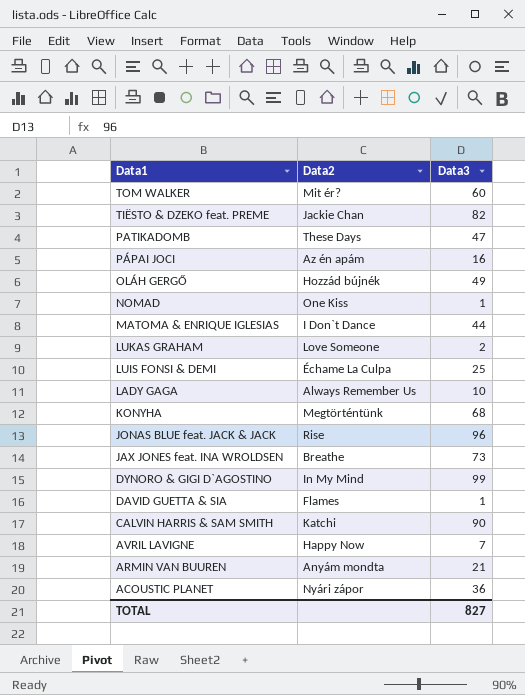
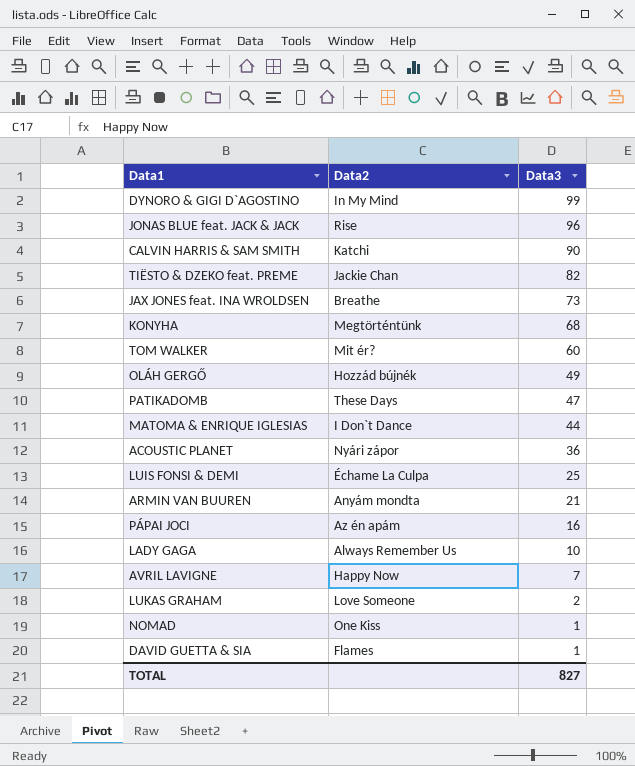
row order: Data1 descending -> Data3 descending

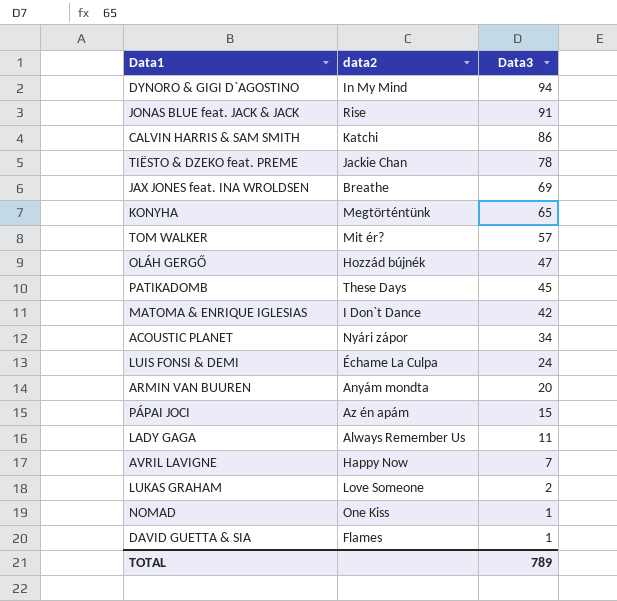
column name: Data2 -> data2
DYNORO & GIGI D`AGOSTINO | Data3: 99 -> 94
JONAS BLUE feat. JACK & JACK | Data3: 96 -> 91
CALVIN HARRIS & SAM SMITH | Data3: 90 -> 86
TIËSTO & DZEKO feat. PREME | Data3: 82 -> 78
JAX JONES feat. INA WROLDSEN | Data3: 73 -> 69
KONYHA | Data3: 68 -> 65
TOM WALKER | Data3: 60 -> 57
OLÁH GERGŐ | Data3: 49 -> 47
PATIKADOMB | Data3: 47 -> 45
MATOMA & ENRIQUE IGLESIAS | Data3: 44 -> 42
ACOUSTIC PLANET | Data3: 36 -> 34
LUIS FONSI & DEMI | Data3: 25 -> 24
ARMIN VAN BUUREN | Data3: 21 -> 20
PÁPAI JOCI | Data3: 16 -> 15
LADY GAGA | Data3: 10 -> 11
TOTAL | Data3: 827 -> 789

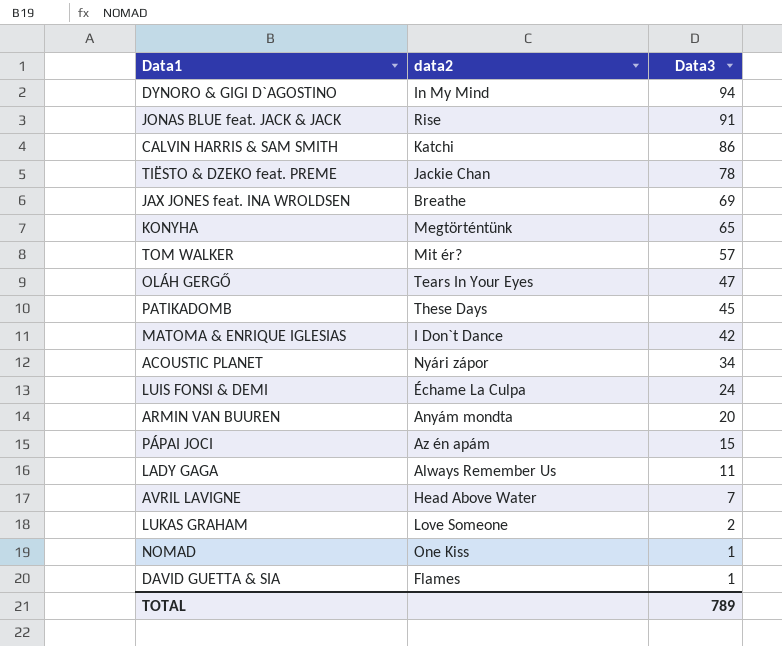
OLÁH GERGŐ | data2: Hozzád bújnék -> Tears In Your Eyes
AVRIL LAVIGNE | data2: Happy Now -> Head Above Water

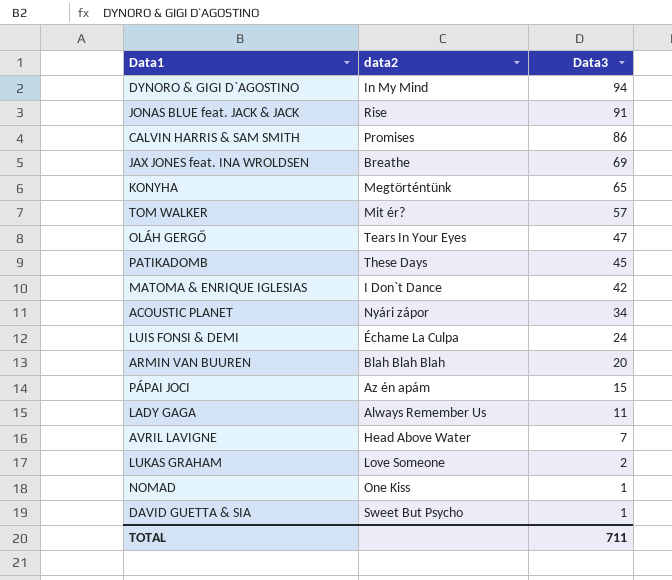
row TIËSTO & DZEKO feat. PREME: Jackie Chan | 78 -> none
CALVIN HARRIS & SAM SMITH | data2: Katchi -> Promises
ARMIN VAN BUUREN | data2: Anyám mondta -> Blah Blah Blah
DAVID GUETTA & SIA | data2: Flames -> Sweet But Psycho
TOTAL | Data3: 789 -> 711

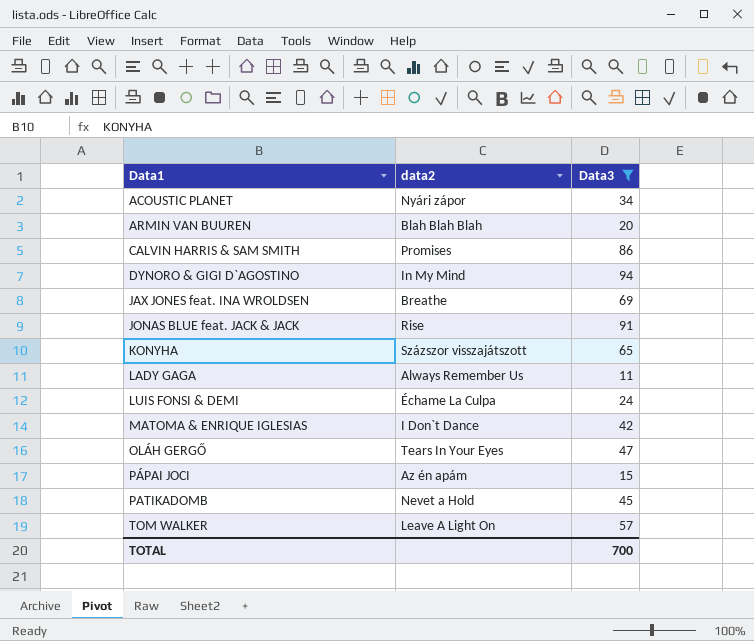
filter: none -> Data3 >= 11
row order: Data3 descending -> Data1 ascending
KONYHA | data2: Megtörténtünk -> Százszor visszajátszott
PATIKADOMB | data2: These Days -> Nevet a Hold
TOM WALKER | data2: Mit ér? -> Leave A Light On
TOTAL | Data3: 711 -> 700

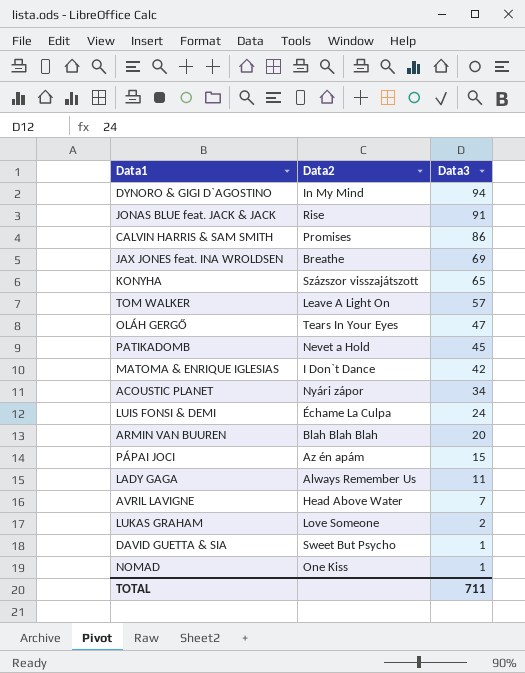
filter: Data3 >= 11 -> none
row order: Data1 ascending -> Data3 descending
column name: data2 -> Data2
TOTAL | Data3: 700 -> 711

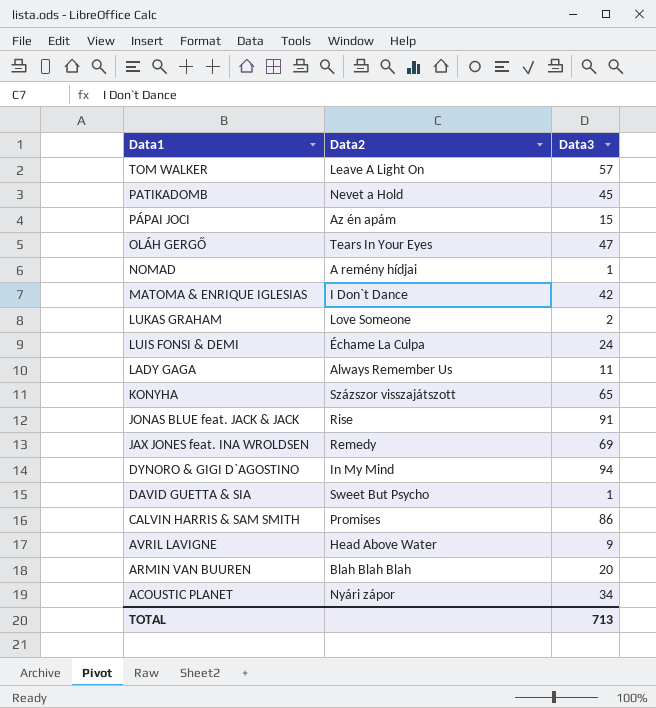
row order: Data3 descending -> Data1 descending
NOMAD | Data2: One Kiss -> A remény hídjai
JAX JONES feat. INA WROLDSEN | Data2: Breathe -> Remedy
AVRIL LAVIGNE | Data3: 7 -> 9
TOTAL | Data3: 711 -> 713

